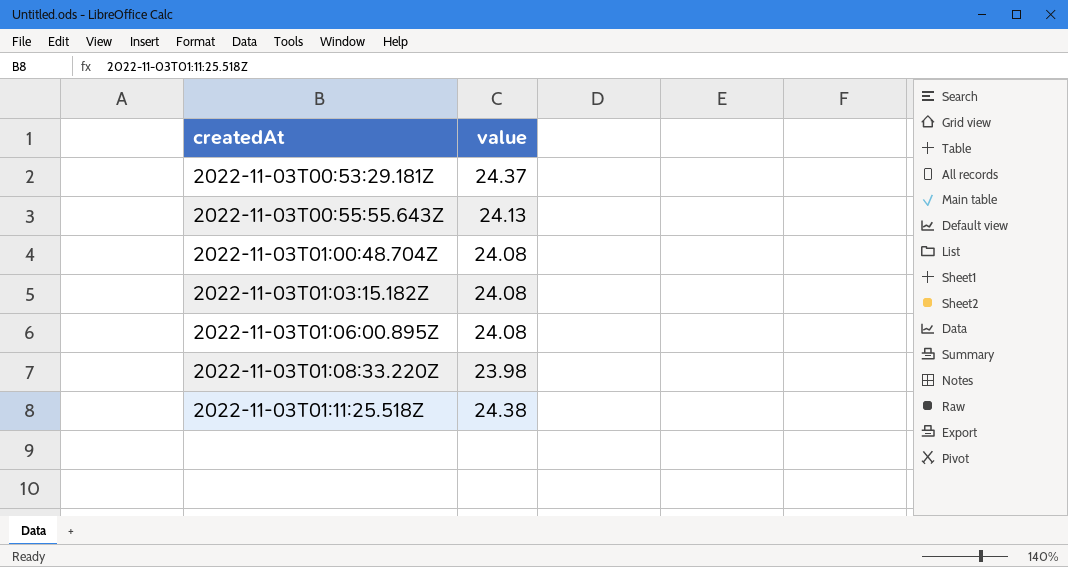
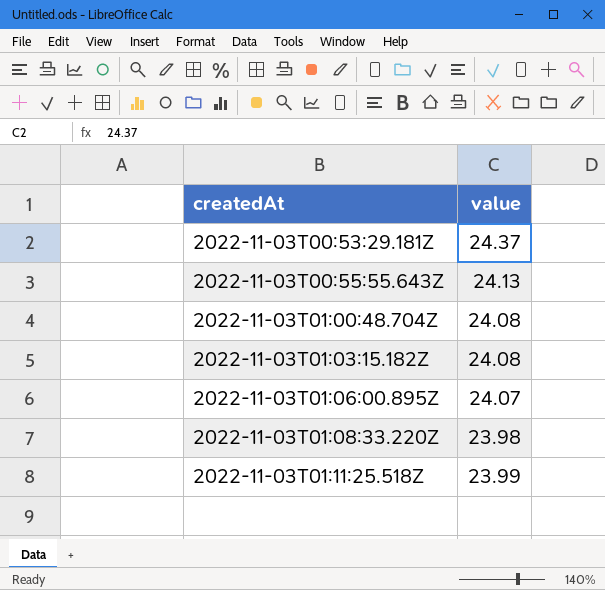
2022-11-03T01:06:00.895Z | value: 24.08 -> 24.07
2022-11-03T01:11:25.518Z | value: 24.38 -> 23.99

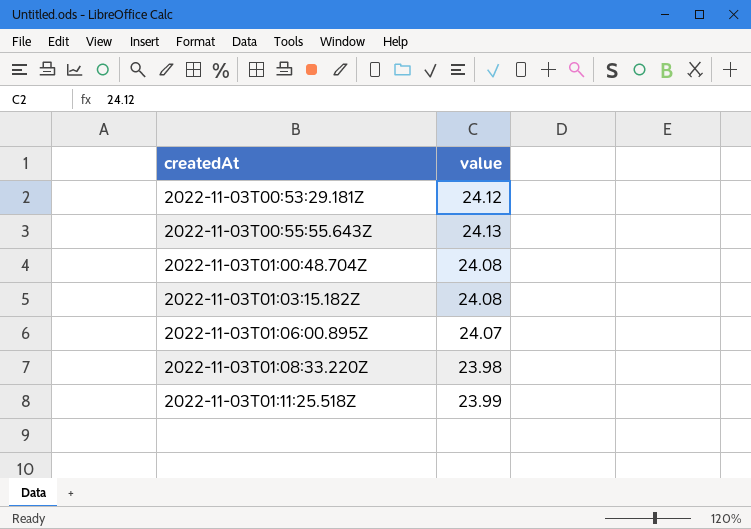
2022-11-03T00:53:29.181Z | value: 24.37 -> 24.12

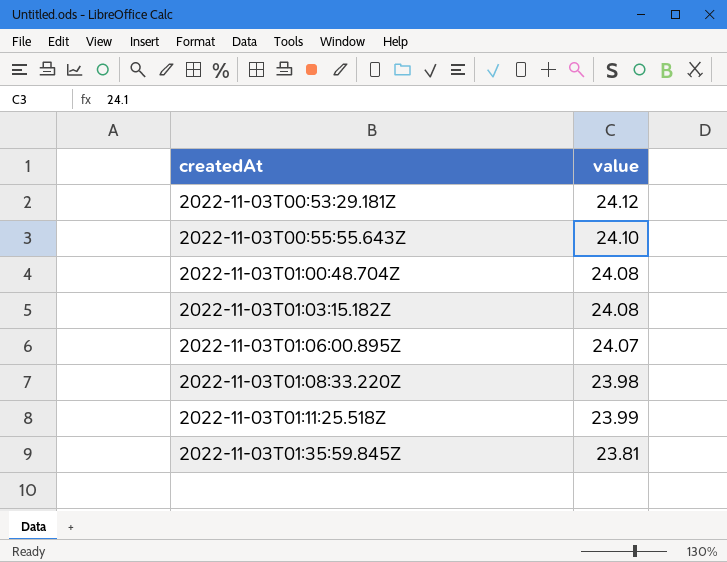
2022-11-03T00:55:55.643Z | value: 24.13 -> 24.10
row 2022-11-03T01:35:59.845Z: none -> 23.81

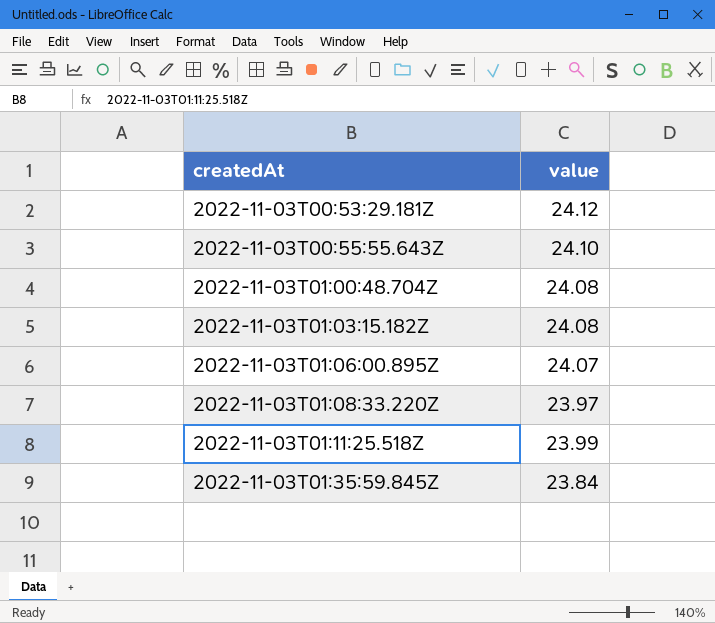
2022-11-03T01:08:33.220Z | value: 23.98 -> 23.97
2022-11-03T01:35:59.845Z | value: 23.81 -> 23.84

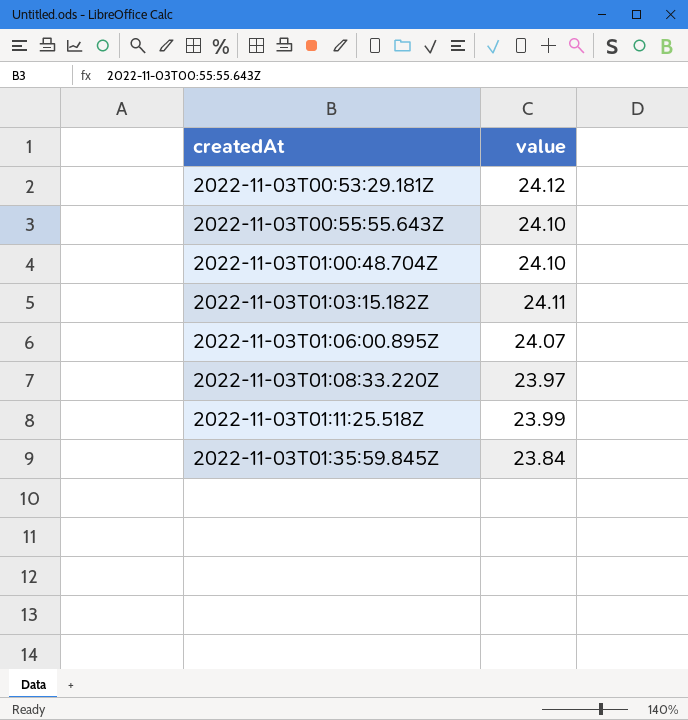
2022-11-03T01:00:48.704Z | value: 24.08 -> 24.10
2022-11-03T01:03:15.182Z | value: 24.08 -> 24.11

